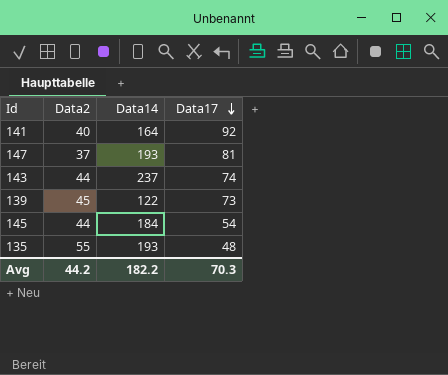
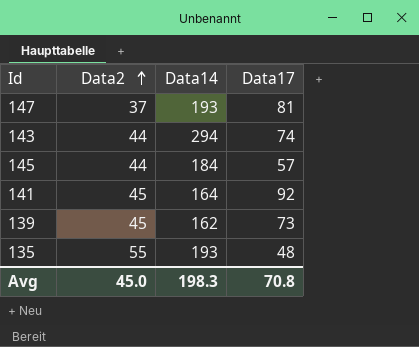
row order: Data17 descending -> Data2 ascending
143 | Data14: 237 -> 294
145 | Data17: 54 -> 57
141 | Data2: 40 -> 45
139 | Data14: 122 -> 162
Avg | Data2: 44.2 -> 45.0
Avg | Data14: 182.2 -> 198.3
Avg | Data17: 70.3 -> 70.8

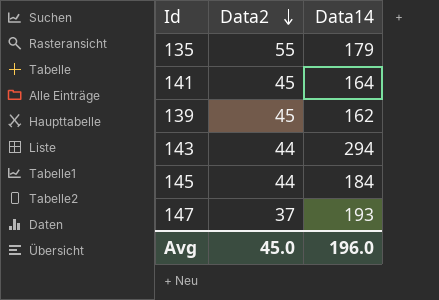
row order: Data2 ascending -> Data2 descending
column Data17 | position: 4 -> none
135 | Data14: 193 -> 179
Avg | Data14: 198.3 -> 196.0

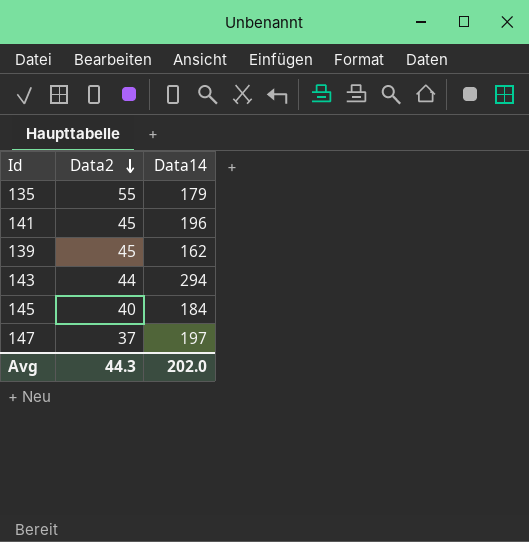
141 | Data14: 164 -> 196
145 | Data2: 44 -> 40
147 | Data14: 193 -> 197
Avg | Data2: 45.0 -> 44.3
Avg | Data14: 196.0 -> 202.0

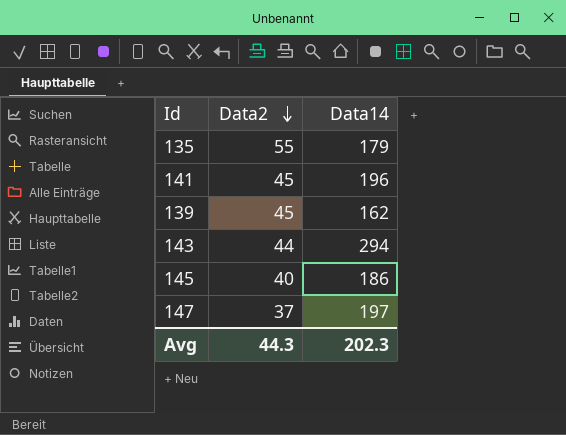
145 | Data14: 184 -> 186
Avg | Data14: 202.0 -> 202.3

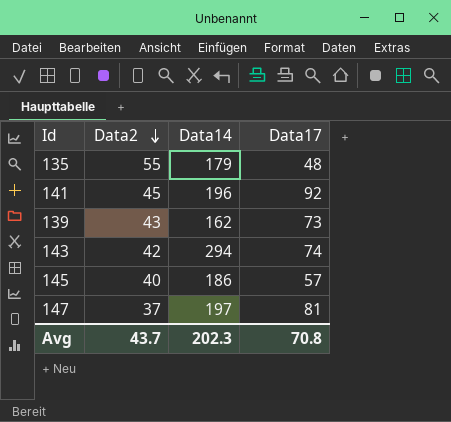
column Data17 | position: none -> 4
139 | Data2: 45 -> 43
143 | Data2: 44 -> 42
Avg | Data2: 44.3 -> 43.7

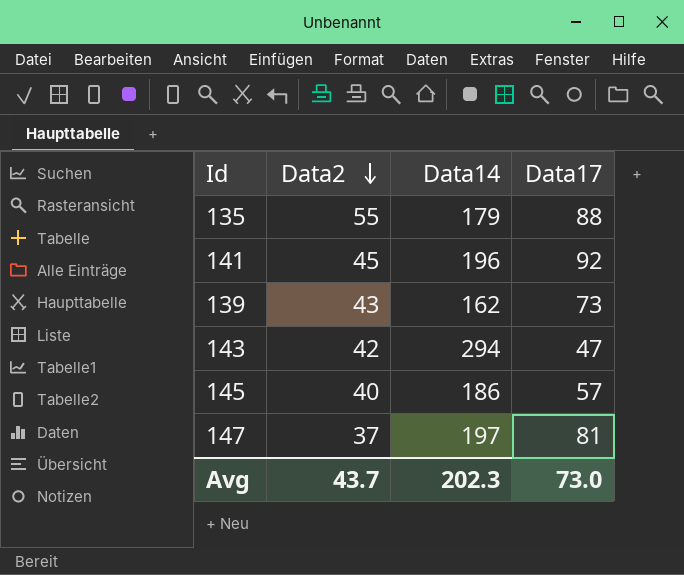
135 | Data17: 48 -> 88
143 | Data17: 74 -> 47
Avg | Data17: 70.8 -> 73.0

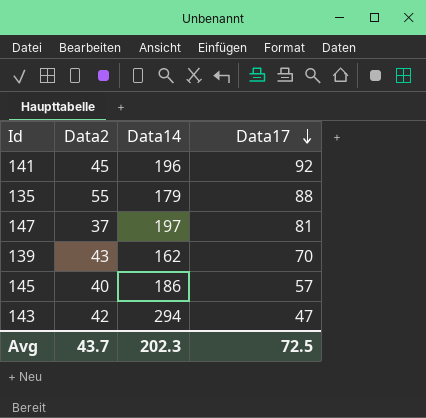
row order: Data2 descending -> Data17 descending
139 | Data17: 73 -> 70
Avg | Data17: 73.0 -> 72.5

